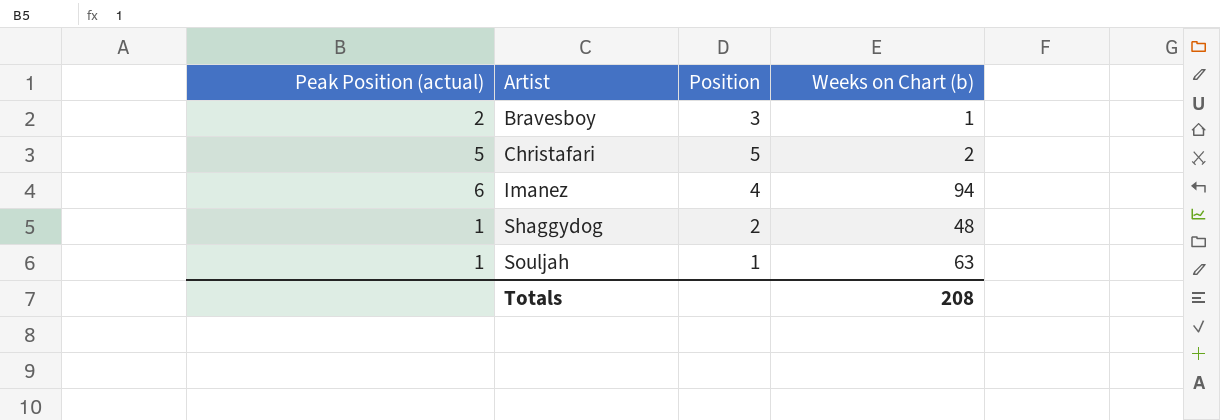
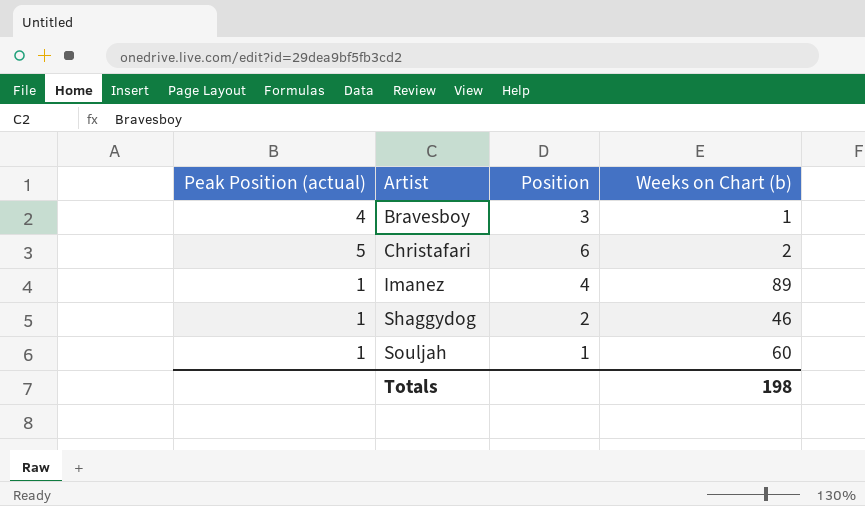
Bravesboy | Peak Position (actual): 2 -> 4
Christafari | Position: 5 -> 6
Imanez | Peak Position (actual): 6 -> 1
Imanez | Weeks on Chart (b): 94 -> 89
Shaggydog | Weeks on Chart (b): 48 -> 46
Souljah | Weeks on Chart (b): 63 -> 60
Totals | Weeks on Chart (b): 208 -> 198

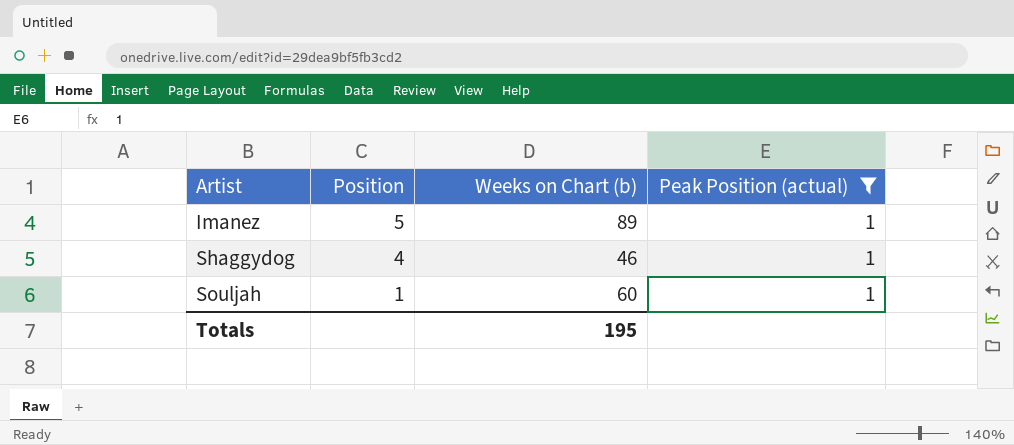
filter: none -> Peak Position (actual) = 1
column Peak Position (actual) | position: 1 -> 4
Imanez | Position: 4 -> 5
Shaggydog | Position: 2 -> 4
Totals | Weeks on Chart (b): 198 -> 195

